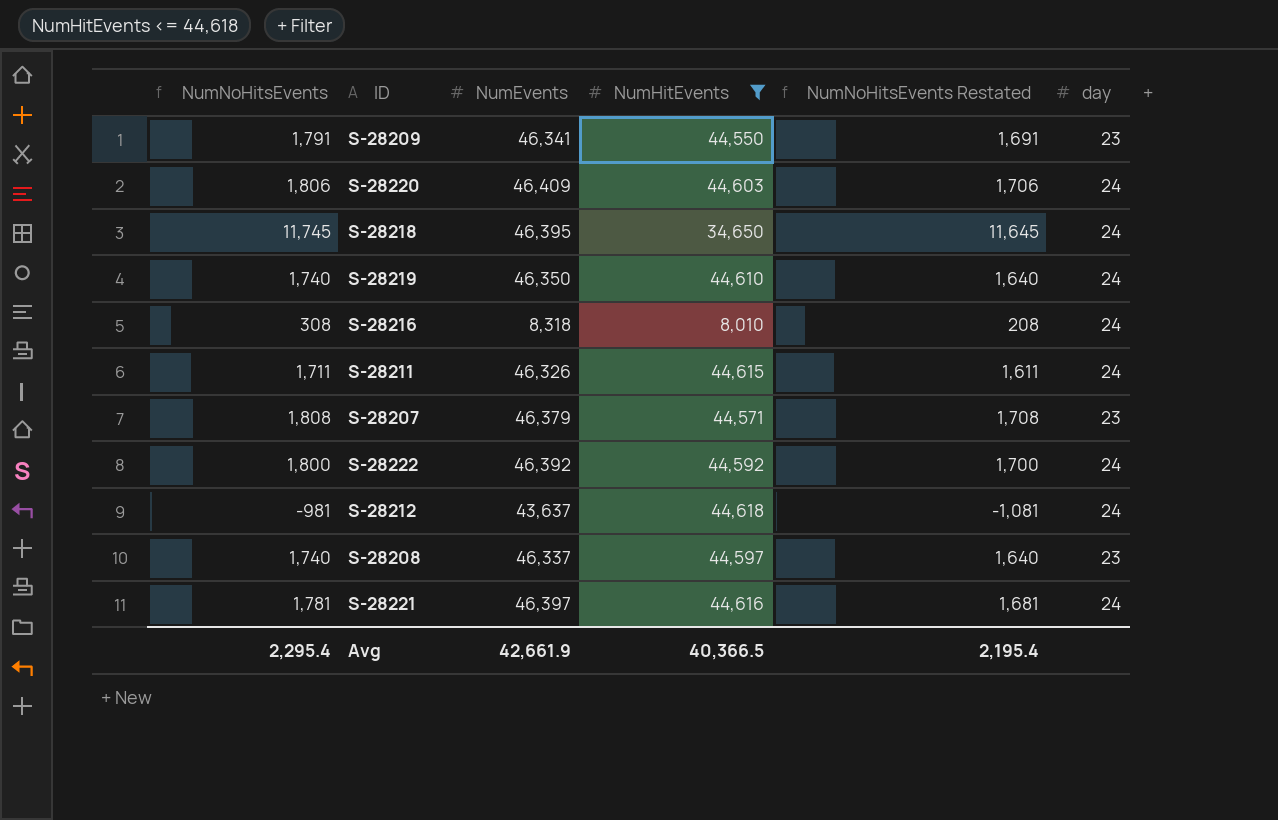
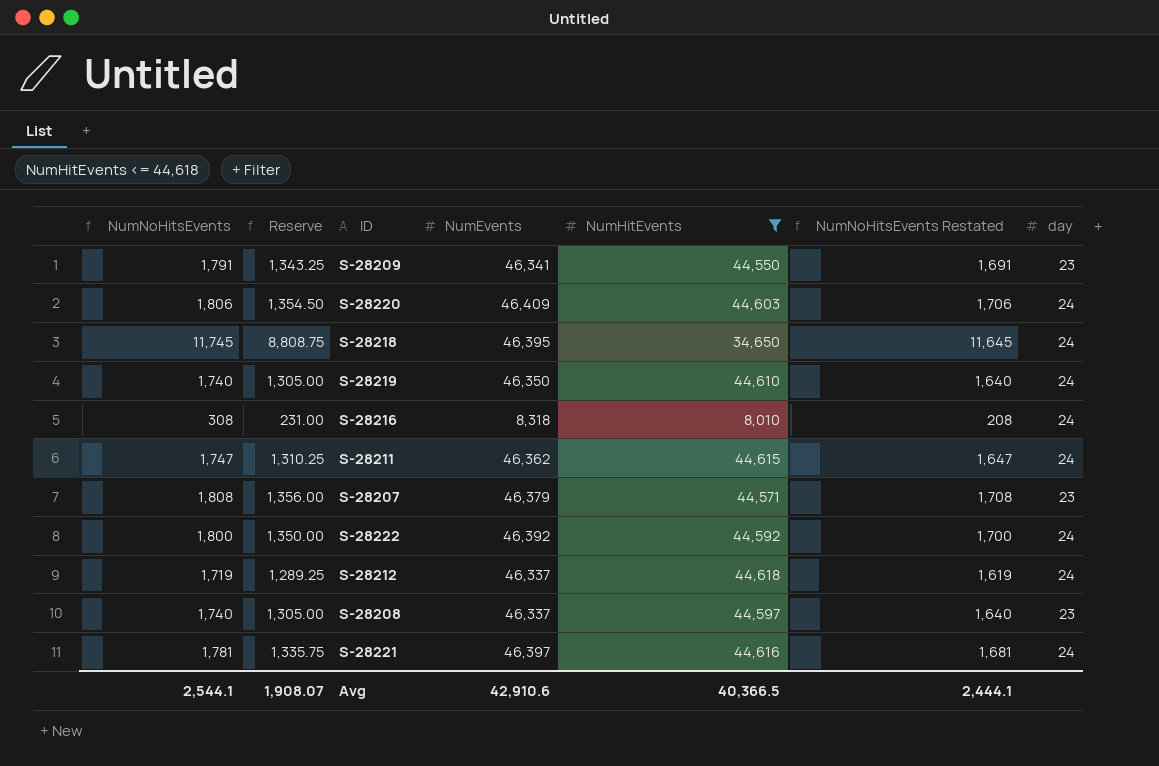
column Reserve | formula: none -> [NumNoHitsEvents] * 0.75
S-28211 | NumNoHitsEvents: 1,711 -> 1,747
S-28211 | NumEvents: 46,326 -> 46,362
S-28211 | NumNoHitsEvents Restated: 1,611 -> 1,647
S-28212 | NumNoHitsEvents: -981 -> 1,719
S-28212 | NumEvents: 43,637 -> 46,337
S-28212 | NumNoHitsEvents Restated: -1,081 -> 1,619
Avg | NumNoHitsEvents: 2,295.4 -> 2,544.1
Avg | NumEvents: 42,661.9 -> 42,910.6
Avg | NumNoHitsEvents Restated: 2,195.4 -> 2,444.1

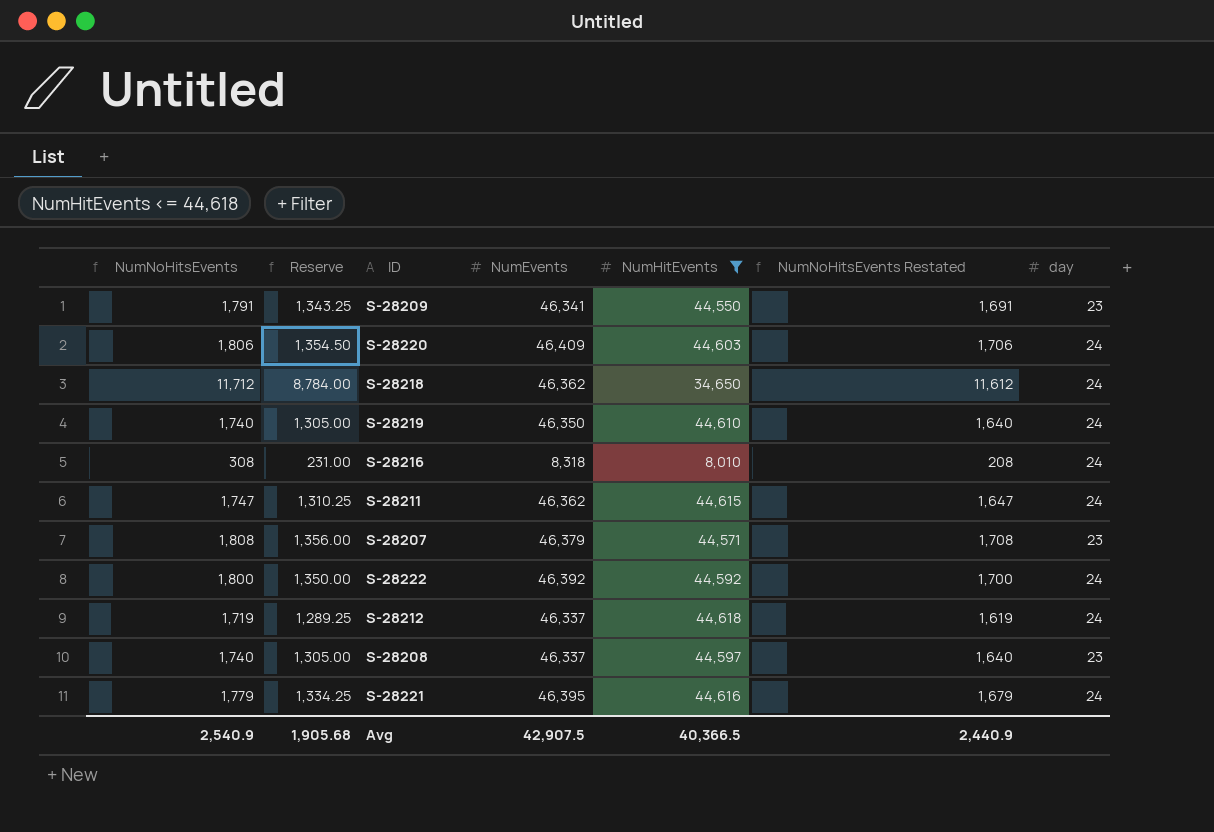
S-28218 | NumNoHitsEvents: 11,745 -> 11,712
S-28218 | Reserve: 8,808.75 -> 8,784.00
S-28218 | NumEvents: 46,395 -> 46,362
S-28218 | NumNoHitsEvents Restated: 11,645 -> 11,612
S-28221 | NumNoHitsEvents: 1,781 -> 1,779
S-28221 | Reserve: 1,335.75 -> 1,334.25
S-28221 | NumEvents: 46,397 -> 46,395
S-28221 | NumNoHitsEvents Restated: 1,681 -> 1,679
Avg | NumNoHitsEvents: 2,544.1 -> 2,540.9
Avg | Reserve: 1,908.07 -> 1,905.68
Avg | NumEvents: 42,910.6 -> 42,907.5
Avg | NumNoHitsEvents Restated: 2,444.1 -> 2,440.9

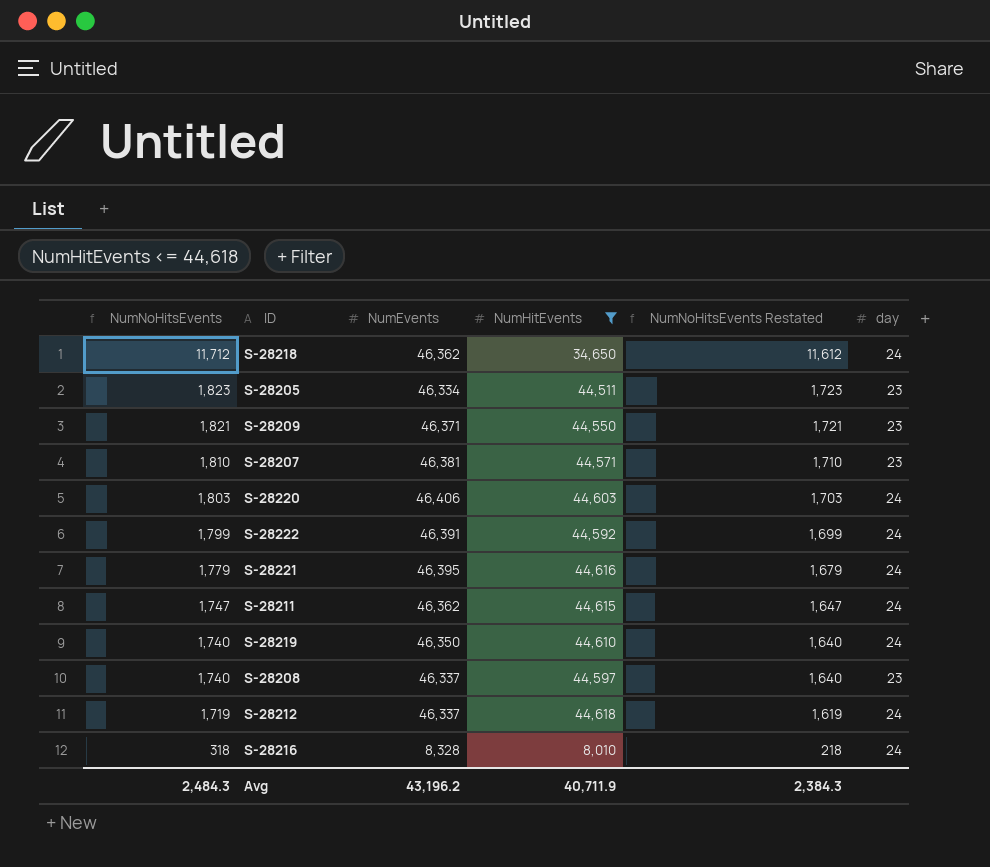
row order: none -> NumNoHitsEvents descending
column Reserve | formula: [NumNoHitsEvents] * 0.75 -> none
row S-28205: none -> 1,823 | 46,334 | 44,511 | 1,723 | 23
S-28209 | NumNoHitsEvents: 1,791 -> 1,821
S-28209 | NumEvents: 46,341 -> 46,371
S-28209 | NumNoHitsEvents Restated: 1,691 -> 1,721
S-28207 | NumNoHitsEvents: 1,808 -> 1,810
S-28207 | NumEvents: 46,379 -> 46,381
S-28207 | NumNoHitsEvents Restated: 1,708 -> 1,710
S-28220 | NumNoHitsEvents: 1,806 -> 1,803
S-28220 | NumEvents: 46,409 -> 46,406
S-28220 | NumNoHitsEvents Restated: 1,706 -> 1,703
S-28222 | NumNoHitsEvents: 1,800 -> 1,799
S-28222 | NumEvents: 46,392 -> 46,391
S-28222 | NumNoHitsEvents Restated: 1,700 -> 1,699
S-28216 | NumNoHitsEvents: 308 -> 318
S-28216 | NumEvents: 8,318 -> 8,328
S-28216 | NumNoHitsEvents Restated: 208 -> 218
Avg | NumNoHitsEvents: 2,540.9 -> 2,484.3
Avg | NumEvents: 42,907.5 -> 43,196.2
Avg | NumHitEvents: 40,366.5 -> 40,711.9
Avg | NumNoHitsEvents Restated: 2,440.9 -> 2,384.3

